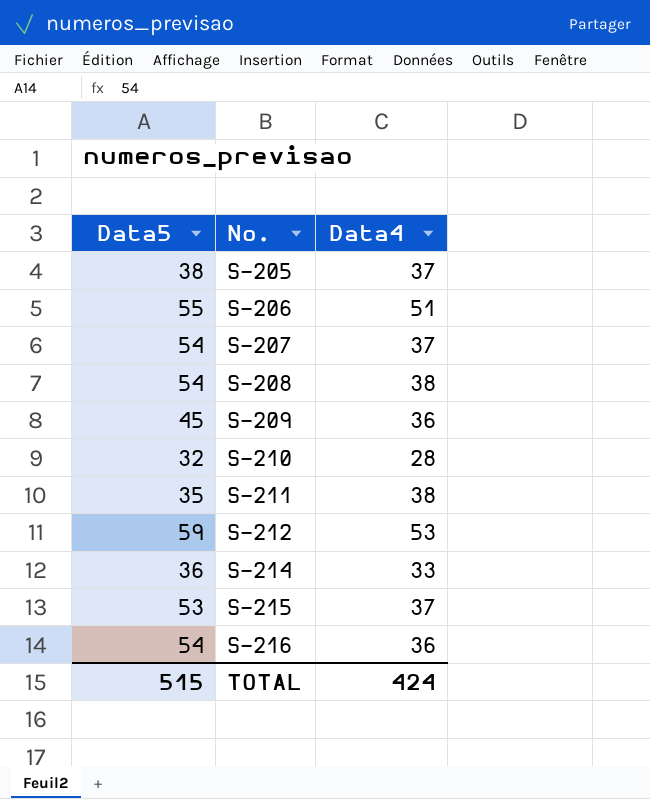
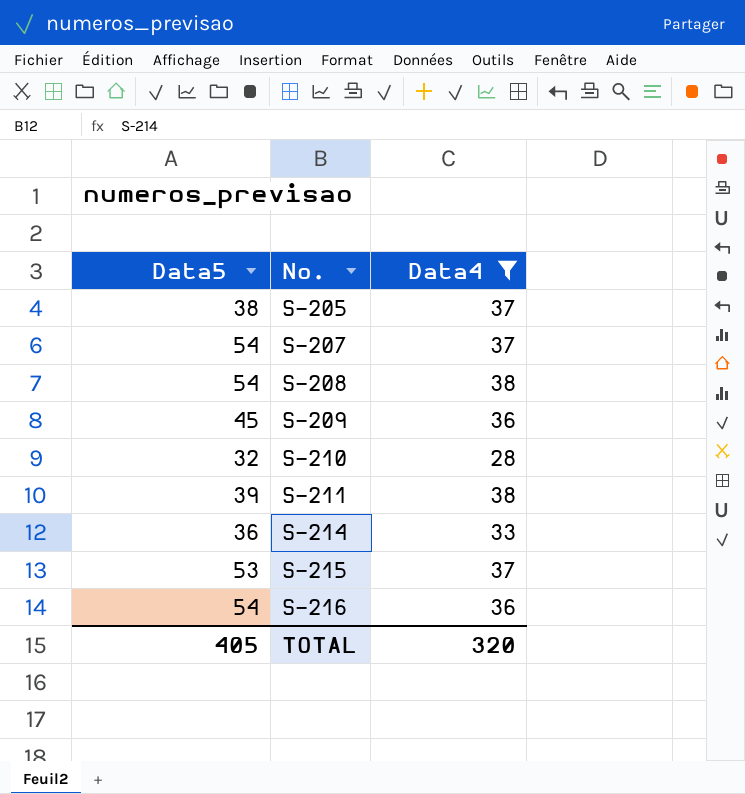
filter: none -> Data4 <= 38
S-211 | Data5: 35 -> 39
TOTAL | Data5: 515 -> 405
TOTAL | Data4: 424 -> 320

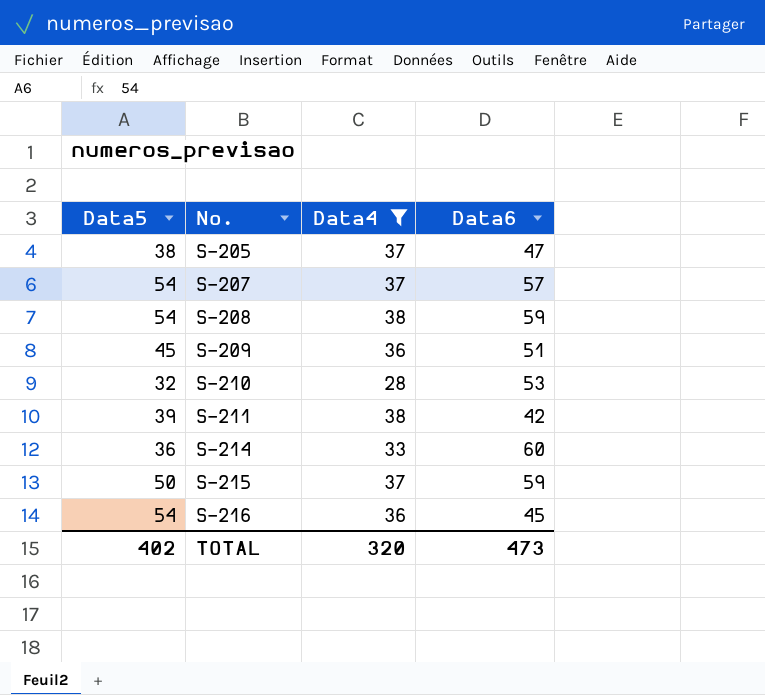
column Data6 | position: none -> 4
S-215 | Data5: 53 -> 50
TOTAL | Data5: 405 -> 402

